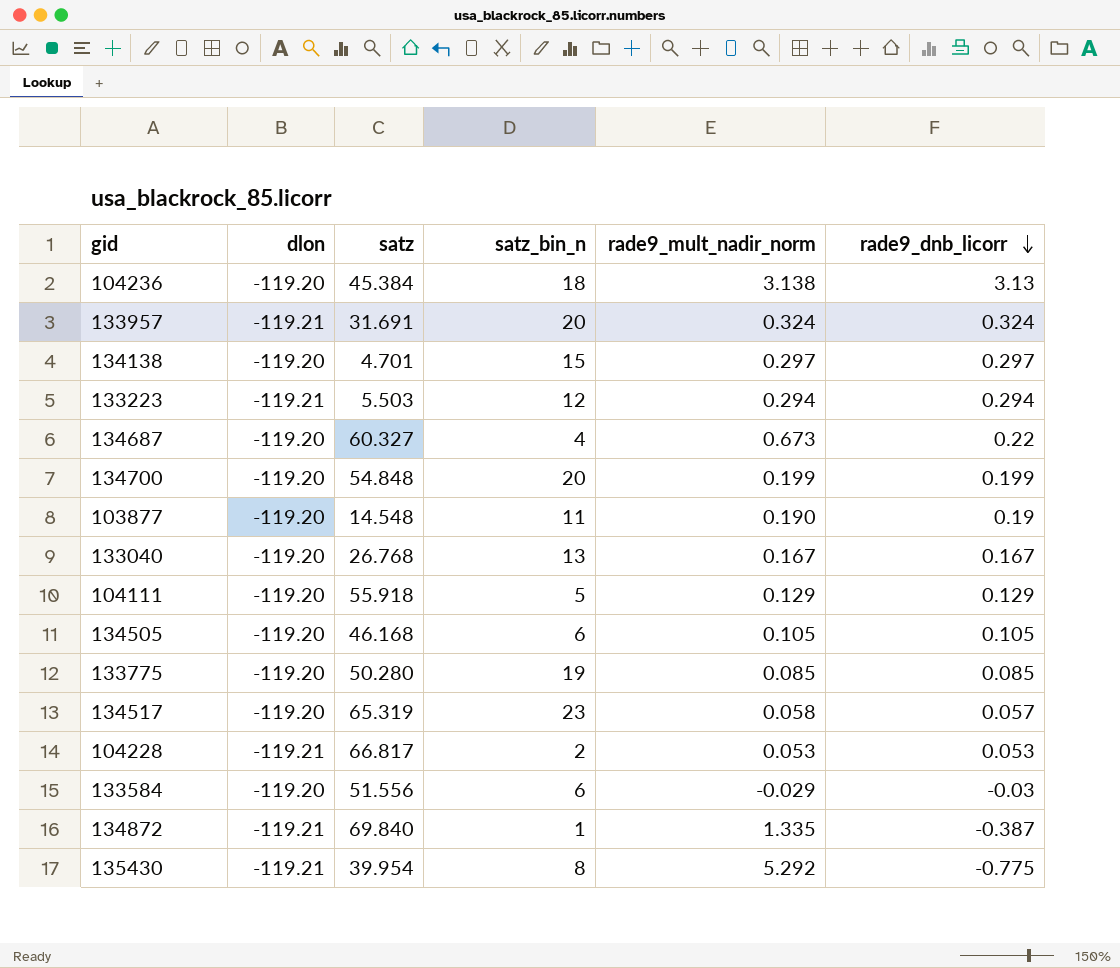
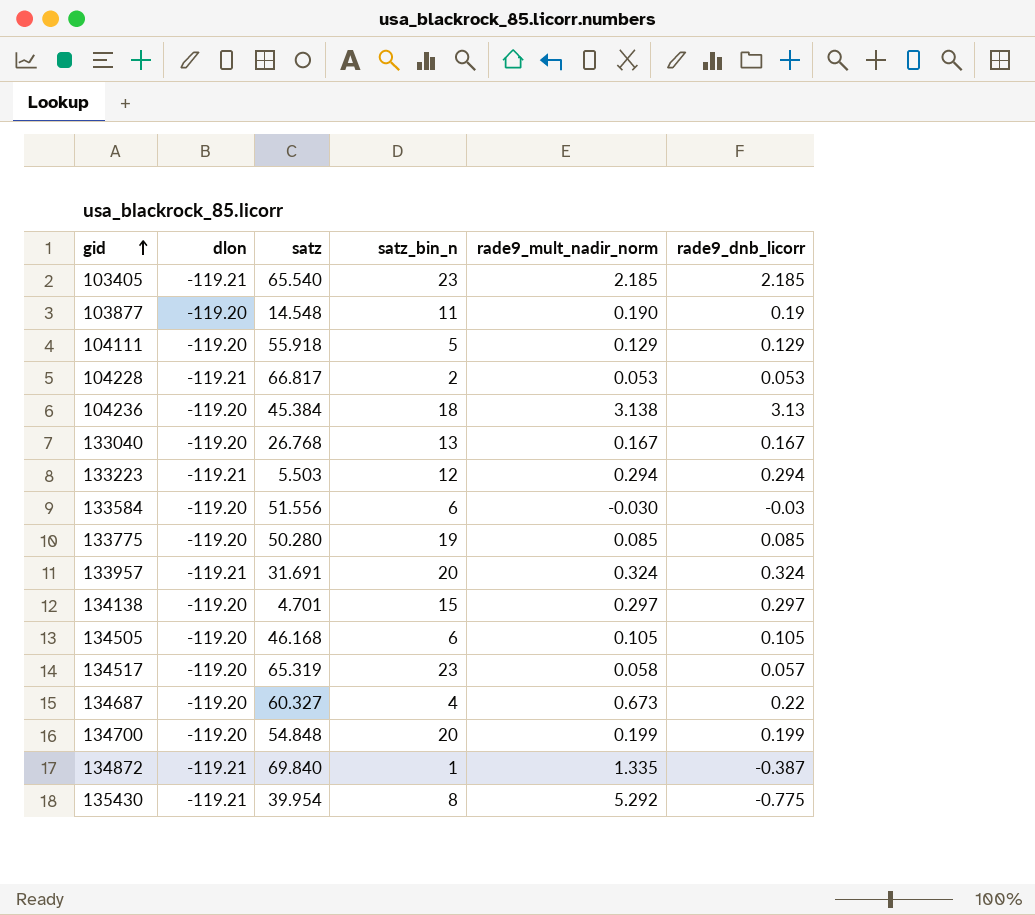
row order: rade9_dnb_licorr descending -> gid ascending
row 103405: none -> -119.21 | 65.540 | 23 | 2.185 | 2.185
133584 | rade9_mult_nadir_norm: -0.029 -> -0.030

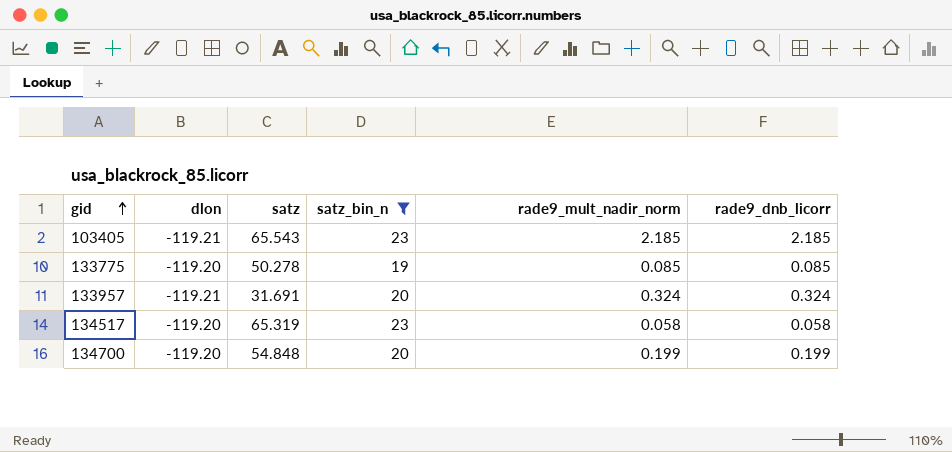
filter: none -> satz_bin_n >= 19
103405 | satz: 65.540 -> 65.543
133775 | satz: 50.280 -> 50.278
134517 | rade9_dnb_licorr: 0.057 -> 0.058

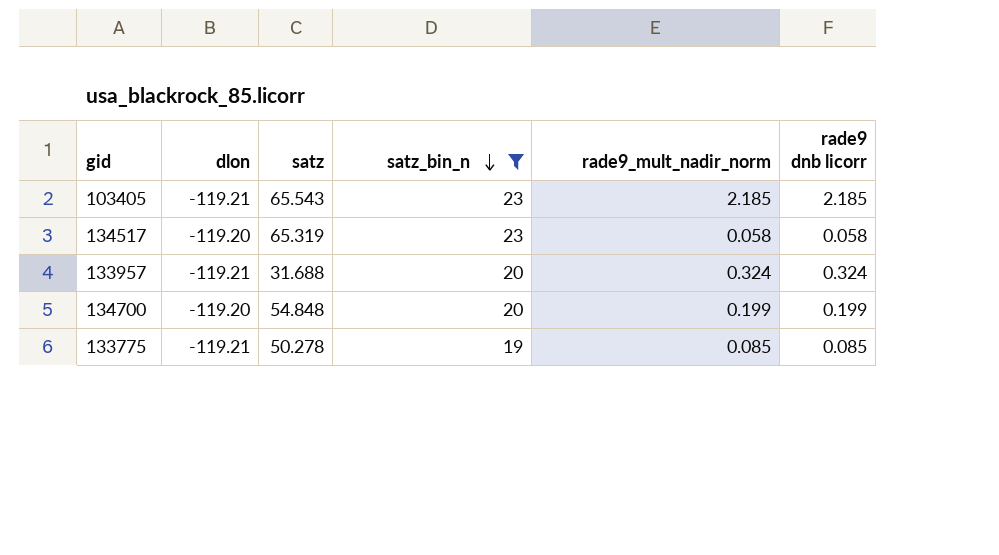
row order: gid ascending -> satz_bin_n descending
column name: rade9_dnb_licorr -> rade9 dnb licorr
133957 | satz: 31.691 -> 31.688
133775 | dlon: -119.20 -> -119.21

